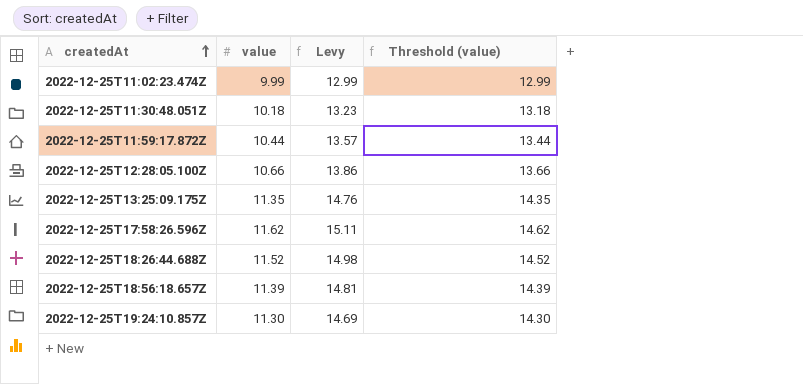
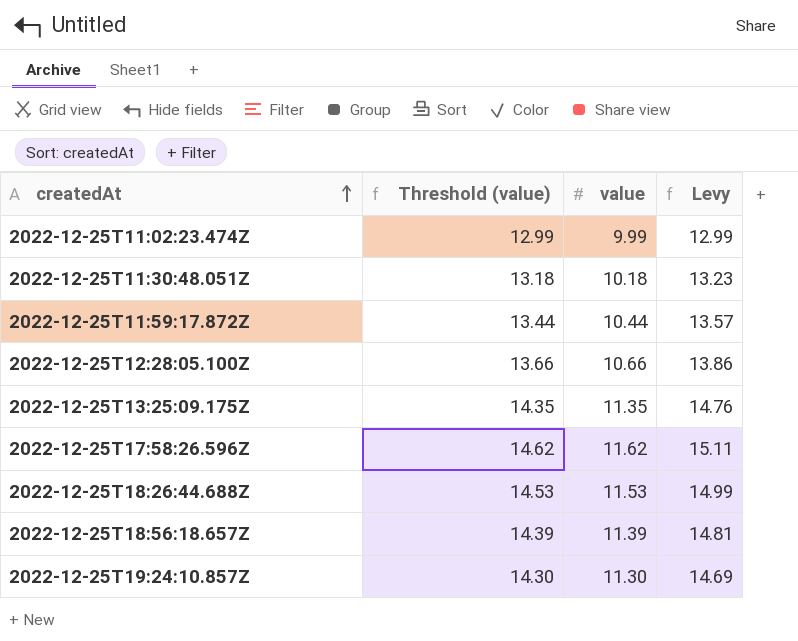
column Threshold (value) | position: 4 -> 2
2022-12-25T18:26:44.688Z | Threshold (value): 14.52 -> 14.53
2022-12-25T18:26:44.688Z | value: 11.52 -> 11.53
2022-12-25T18:26:44.688Z | Levy: 14.98 -> 14.99

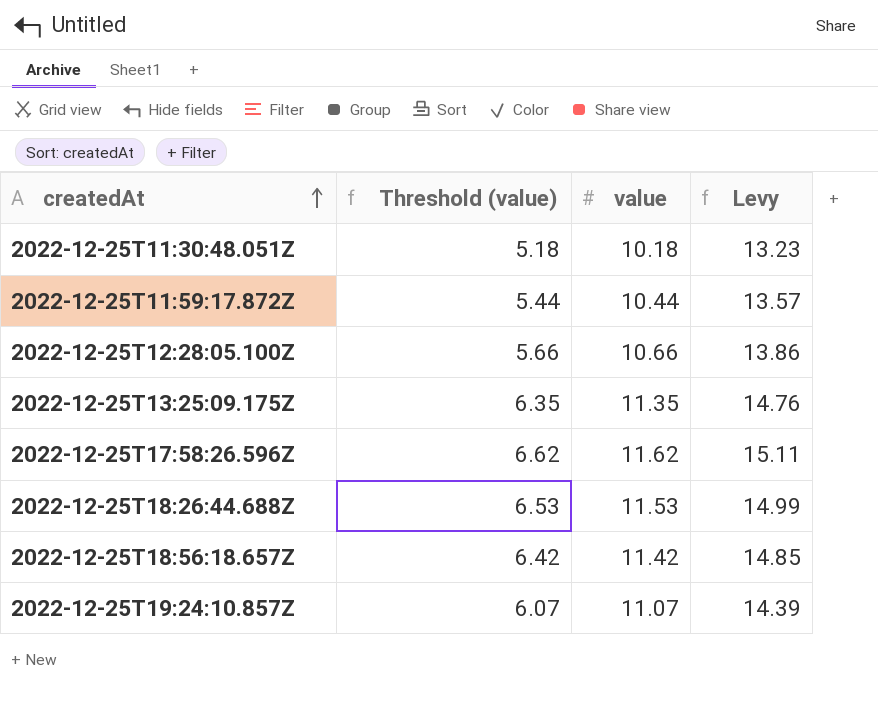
column Threshold (value) | formula: [value] + 3 -> [value] - 5
row 2022-12-25T11:02:23.474Z: 12.99 | 9.99 | 12.99 -> none
2022-12-25T18:56:18.657Z | value: 11.39 -> 11.42
2022-12-25T18:56:18.657Z | Levy: 14.81 -> 14.85
2022-12-25T19:24:10.857Z | value: 11.30 -> 11.07
2022-12-25T19:24:10.857Z | Levy: 14.69 -> 14.39

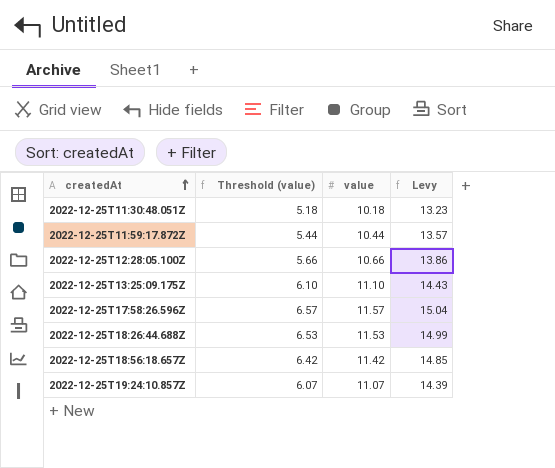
2022-12-25T13:25:09.175Z | Threshold (value): 6.35 -> 6.10
2022-12-25T13:25:09.175Z | value: 11.35 -> 11.10
2022-12-25T13:25:09.175Z | Levy: 14.76 -> 14.43
2022-12-25T17:58:26.596Z | Threshold (value): 6.62 -> 6.57
2022-12-25T17:58:26.596Z | value: 11.62 -> 11.57
2022-12-25T17:58:26.596Z | Levy: 15.11 -> 15.04

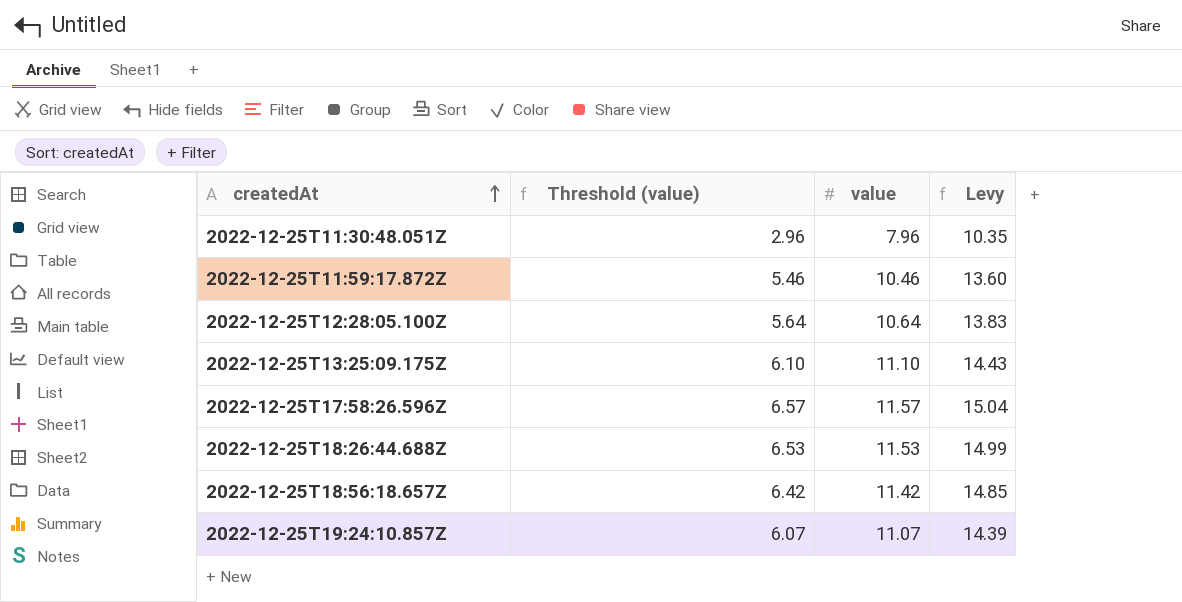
2022-12-25T11:30:48.051Z | Threshold (value): 5.18 -> 2.96
2022-12-25T11:30:48.051Z | value: 10.18 -> 7.96
2022-12-25T11:30:48.051Z | Levy: 13.23 -> 10.35
2022-12-25T11:59:17.872Z | Threshold (value): 5.44 -> 5.46
2022-12-25T11:59:17.872Z | value: 10.44 -> 10.46
2022-12-25T11:59:17.872Z | Levy: 13.57 -> 13.60
2022-12-25T12:28:05.100Z | Threshold (value): 5.66 -> 5.64
2022-12-25T12:28:05.100Z | value: 10.66 -> 10.64
2022-12-25T12:28:05.100Z | Levy: 13.86 -> 13.83

